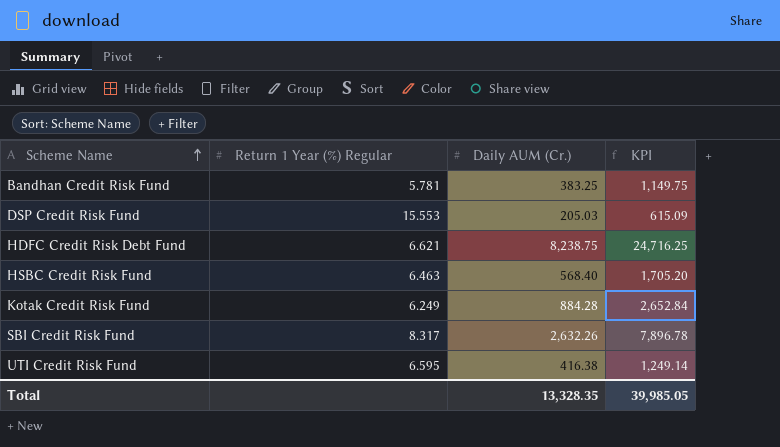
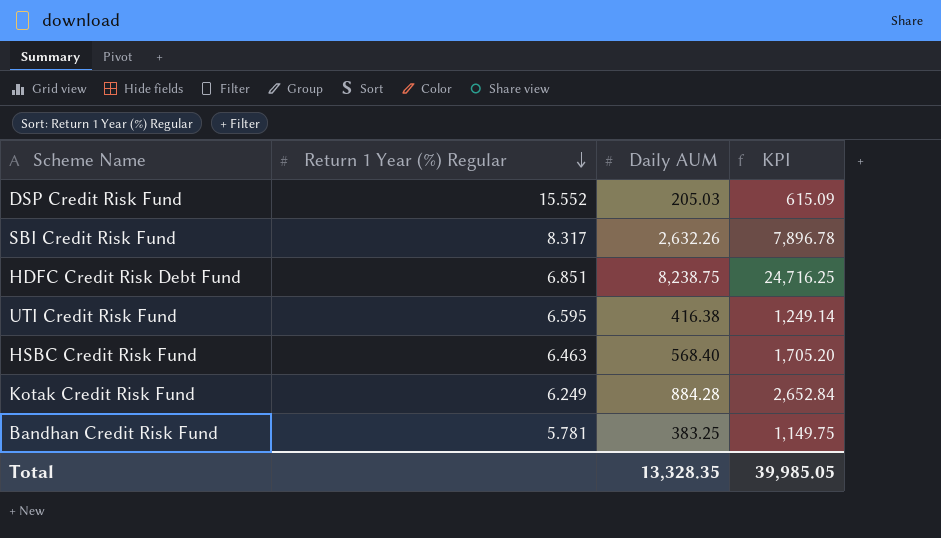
row order: Scheme Name ascending -> Return 1 Year (%) Regular descending
column name: Daily AUM (Cr.) -> Daily AUM
DSP Credit Risk Fund | Return 1 Year (%) Regular: 15.553 -> 15.552
HDFC Credit Risk Debt Fund | Return 1 Year (%) Regular: 6.621 -> 6.851

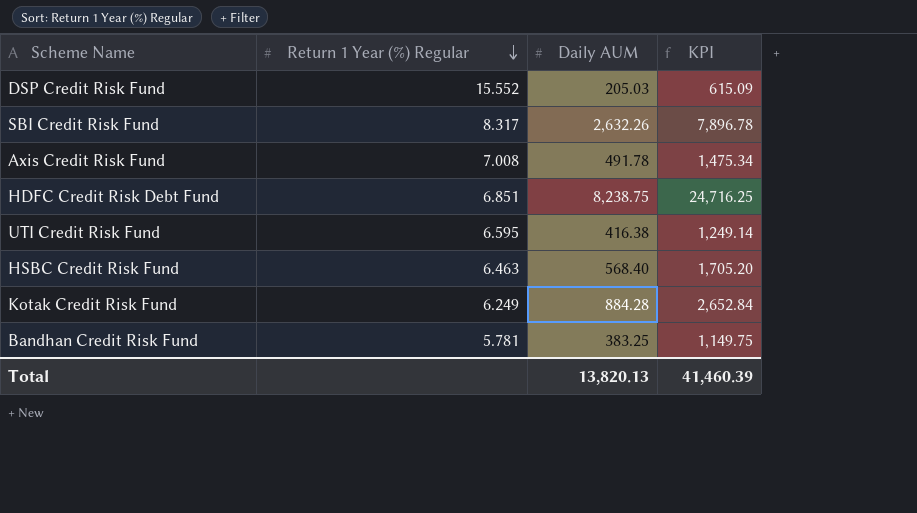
row Axis Credit Risk Fund: none -> 7.008 | 491.78 | 1,475.34
Total | Daily AUM: 13,328.35 -> 13,820.13
Total | KPI: 39,985.05 -> 41,460.39

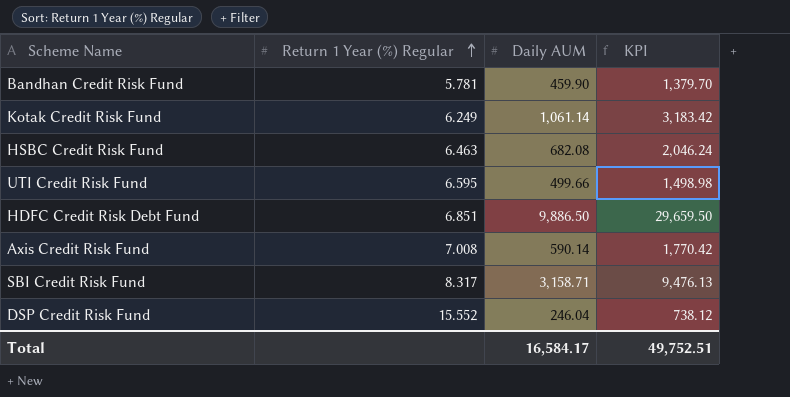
row order: Return 1 Year (%) Regular descending -> Return 1 Year (%) Regular ascending
Bandhan Credit Risk Fund | Daily AUM: 383.25 -> 459.90
Bandhan Credit Risk Fund | KPI: 1,149.75 -> 1,379.70
Kotak Credit Risk Fund | Daily AUM: 884.28 -> 1,061.14
Kotak Credit Risk Fund | KPI: 2,652.84 -> 3,183.42
HSBC Credit Risk Fund | Daily AUM: 568.40 -> 682.08
HSBC Credit Risk Fund | KPI: 1,705.20 -> 2,046.24
UTI Credit Risk Fund | Daily AUM: 416.38 -> 499.66
UTI Credit Risk Fund | KPI: 1,249.14 -> 1,498.98
HDFC Credit Risk Debt Fund | Daily AUM: 8,238.75 -> 9,886.50
HDFC Credit Risk Debt Fund | KPI: 24,716.25 -> 29,659.50
Axis Credit Risk Fund | Daily AUM: 491.78 -> 590.14
Axis Credit Risk Fund | KPI: 1,475.34 -> 1,770.42
SBI Credit Risk Fund | Daily AUM: 2,632.26 -> 3,158.71
SBI Credit Risk Fund | KPI: 7,896.78 -> 9,476.13
DSP Credit Risk Fund | Daily AUM: 205.03 -> 246.04
DSP Credit Risk Fund | KPI: 615.09 -> 738.12
Total | Daily AUM: 13,820.13 -> 16,584.17
Total | KPI: 41,460.39 -> 49,752.51

